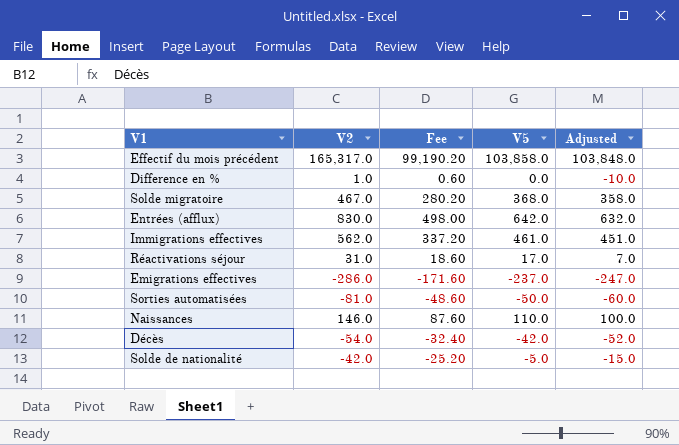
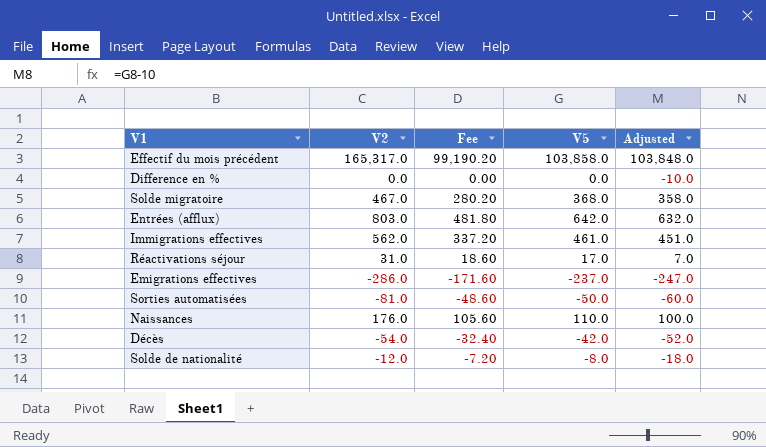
Difference en % | V2: 1.0 -> 0.0
Difference en % | Fee: 0.60 -> 0.00
Entrées (afflux) | V2: 830.0 -> 803.0
Entrées (afflux) | Fee: 498.00 -> 481.80
Naissances | V2: 146.0 -> 176.0
Naissances | Fee: 87.60 -> 105.60
Solde de nationalité | V2: -42.0 -> -12.0
Solde de nationalité | Fee: -25.20 -> -7.20
Solde de nationalité | V5: -5.0 -> -8.0
Solde de nationalité | Adjusted: -15.0 -> -18.0

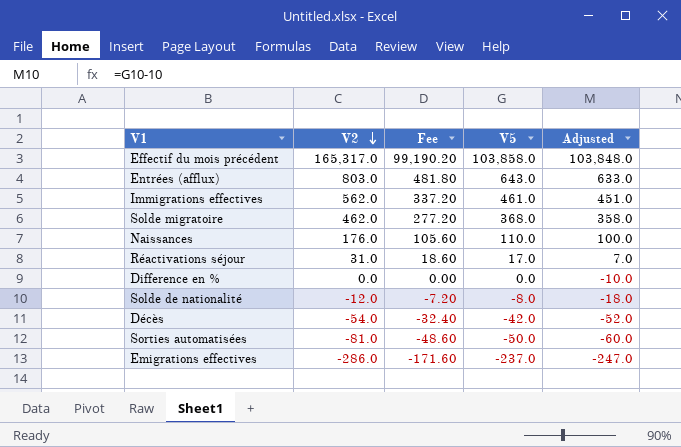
row order: none -> V2 descending
Entrées (afflux) | V5: 642.0 -> 643.0
Entrées (afflux) | Adjusted: 632.0 -> 633.0
Solde migratoire | V2: 467.0 -> 462.0
Solde migratoire | Fee: 280.20 -> 277.20

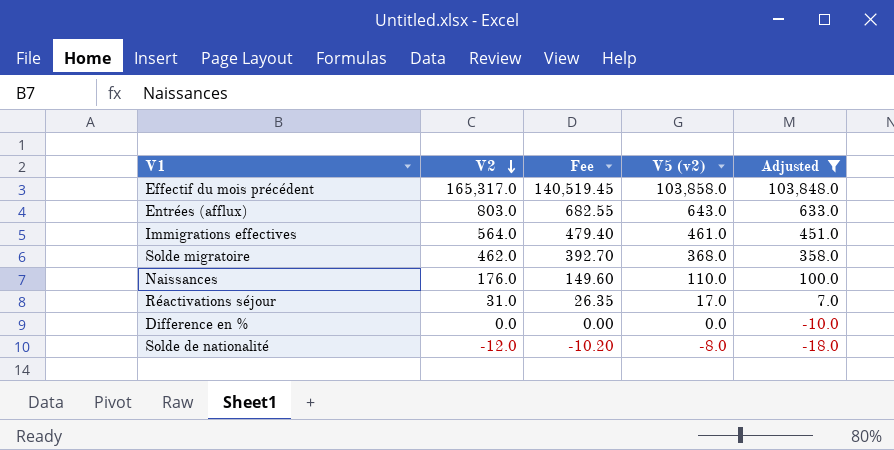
filter: none -> Adjusted >= -18.0
column Fee | formula: [V2] * 0.6 -> [V2] * 0.85
column name: V5 -> V5 (v2)
Immigrations effectives | V2: 562.0 -> 564.0

